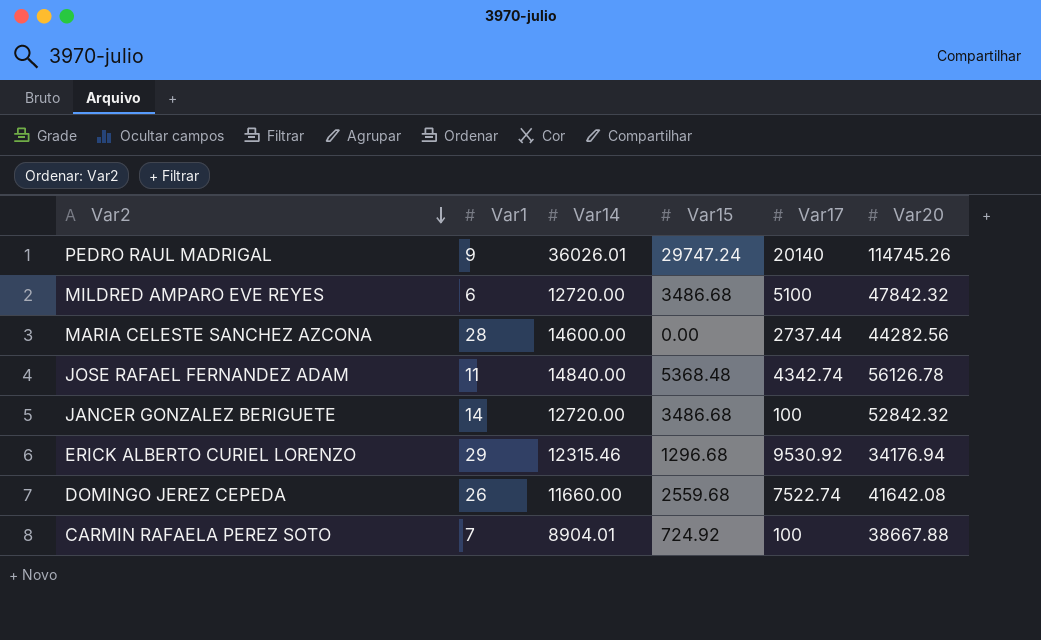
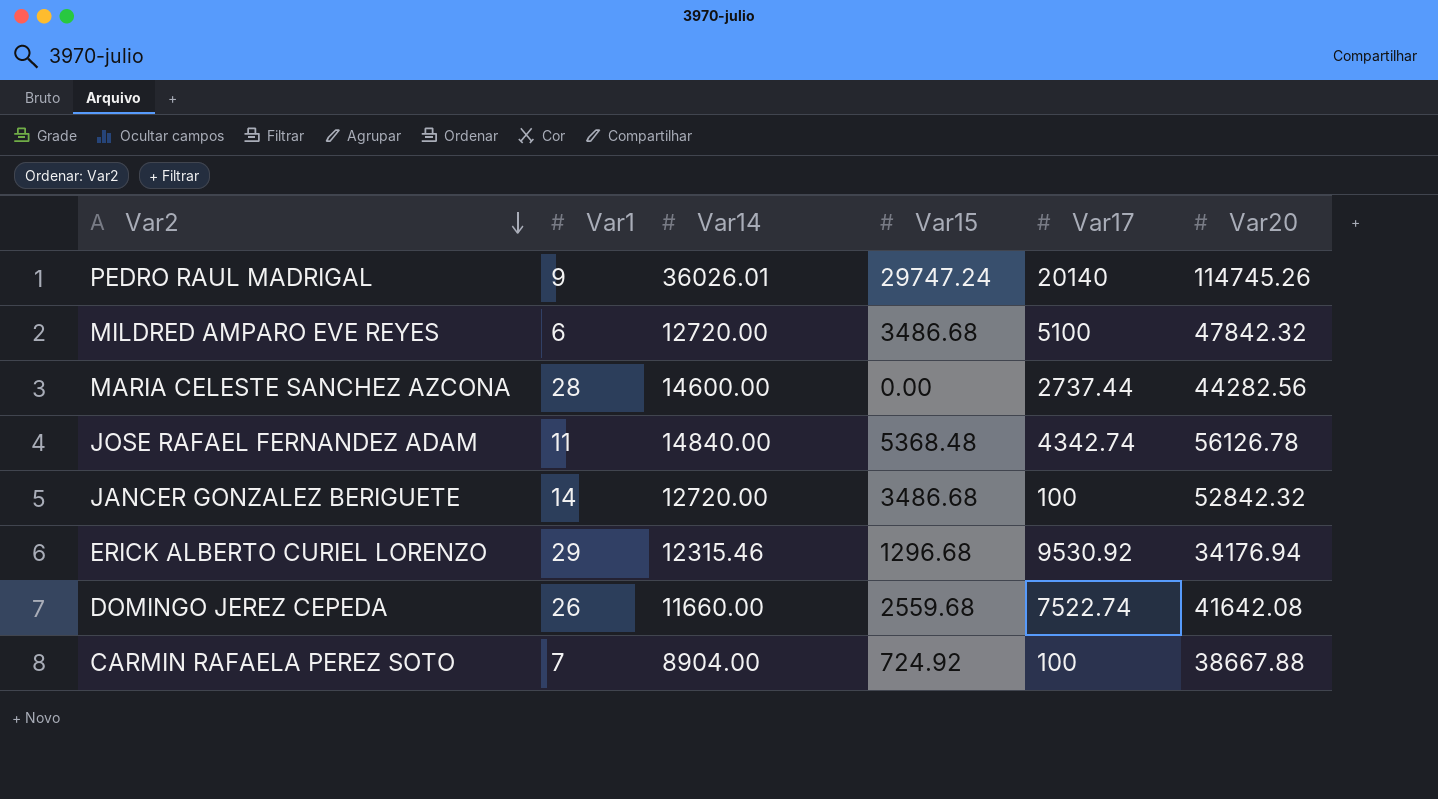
CARMIN RAFAELA PEREZ SOTO | Var14: 8904.01 -> 8904.00

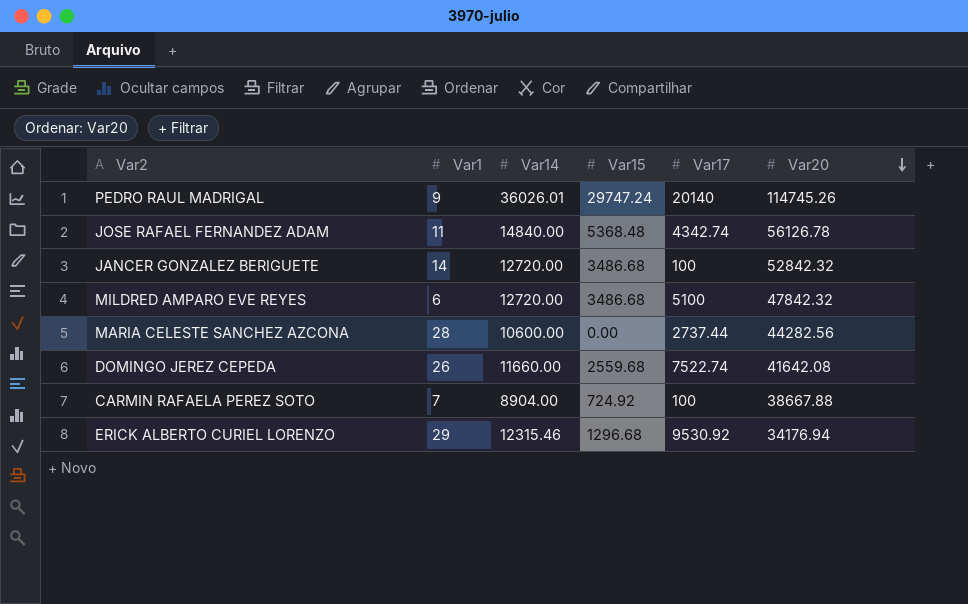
row order: Var2 descending -> Var20 descending
MARIA CELESTE SANCHEZ AZCONA | Var14: 14600.00 -> 10600.00

